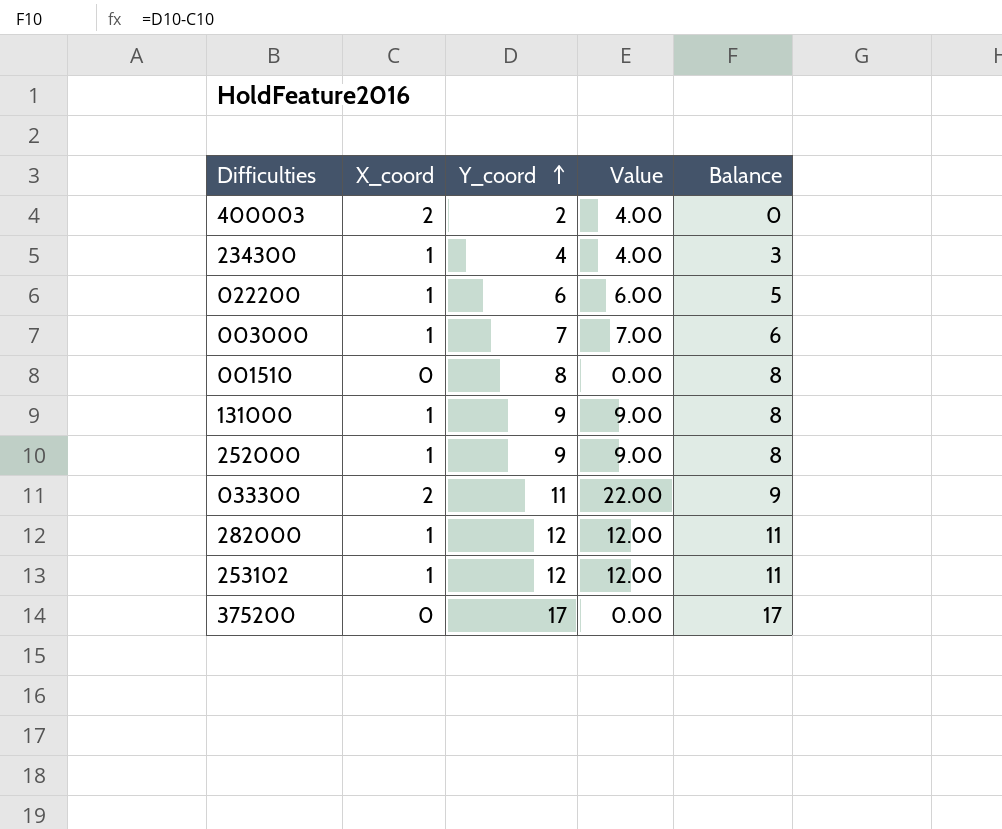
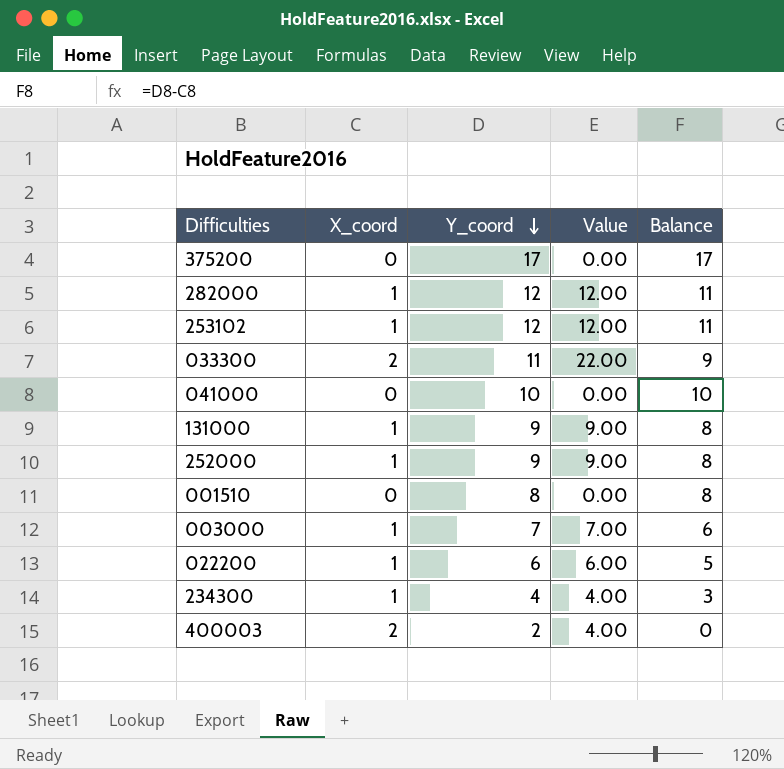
row order: Y_coord ascending -> Y_coord descending
row 041000: none -> 0 | 10 | 0.00 | 10

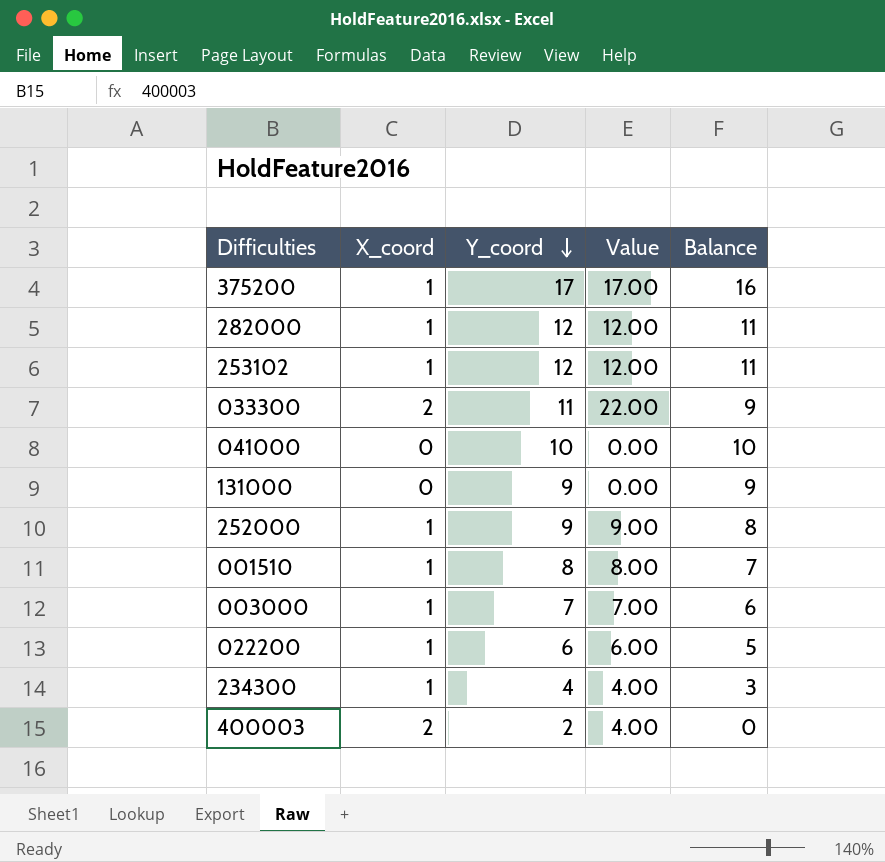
375200 | X_coord: 0 -> 1
375200 | Value: 0.00 -> 17.00
375200 | Balance: 17 -> 16
131000 | X_coord: 1 -> 0
131000 | Value: 9.00 -> 0.00
131000 | Balance: 8 -> 9
001510 | X_coord: 0 -> 1
001510 | Value: 0.00 -> 8.00
001510 | Balance: 8 -> 7

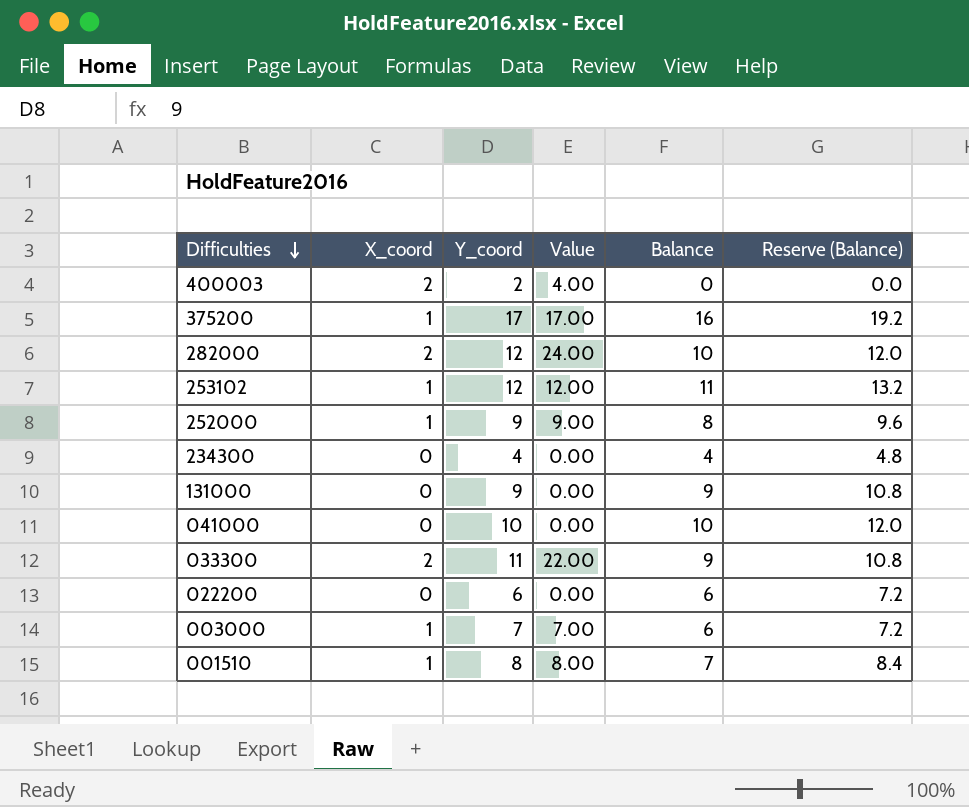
row order: Y_coord descending -> Difficulties descending
column Reserve (Balance) | formula: none -> [Balance] * 1.2
282000 | X_coord: 1 -> 2
282000 | Value: 12.00 -> 24.00
282000 | Balance: 11 -> 10
234300 | X_coord: 1 -> 0
234300 | Value: 4.00 -> 0.00
234300 | Balance: 3 -> 4
022200 | X_coord: 1 -> 0
022200 | Value: 6.00 -> 0.00
022200 | Balance: 5 -> 6

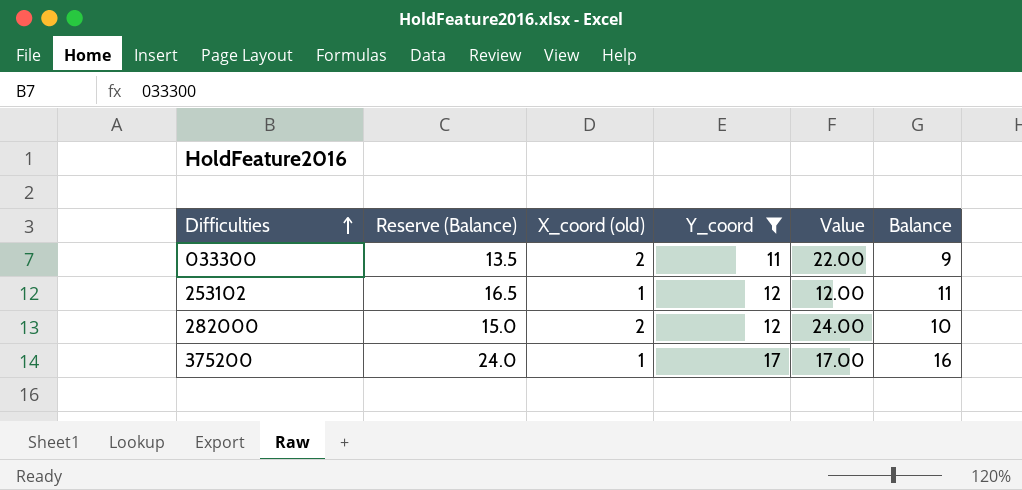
filter: none -> Y_coord >= 11
row order: Difficulties descending -> Difficulties ascending
column Reserve (Balance) | formula: [Balance] * 1.2 -> [Balance] * 1.5
column Reserve (Balance) | position: 6 -> 2
column name: X_coord -> X_coord (old)

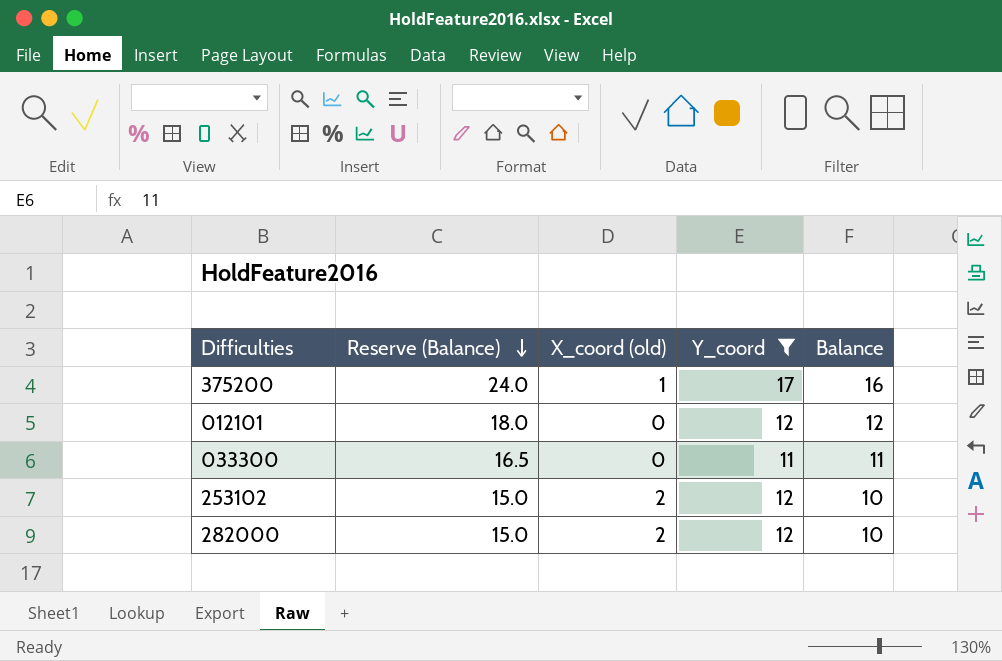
row order: Difficulties ascending -> Reserve (Balance) descending
column Value | formula: [X_coord (old)] * [Y_coord] -> none
row 012101: none -> 18.0 | 0 | 12 | 12
033300 | Reserve (Balance): 13.5 -> 16.5
033300 | X_coord (old): 2 -> 0
033300 | Balance: 9 -> 11
253102 | Reserve (Balance): 16.5 -> 15.0
253102 | X_coord (old): 1 -> 2
253102 | Balance: 11 -> 10

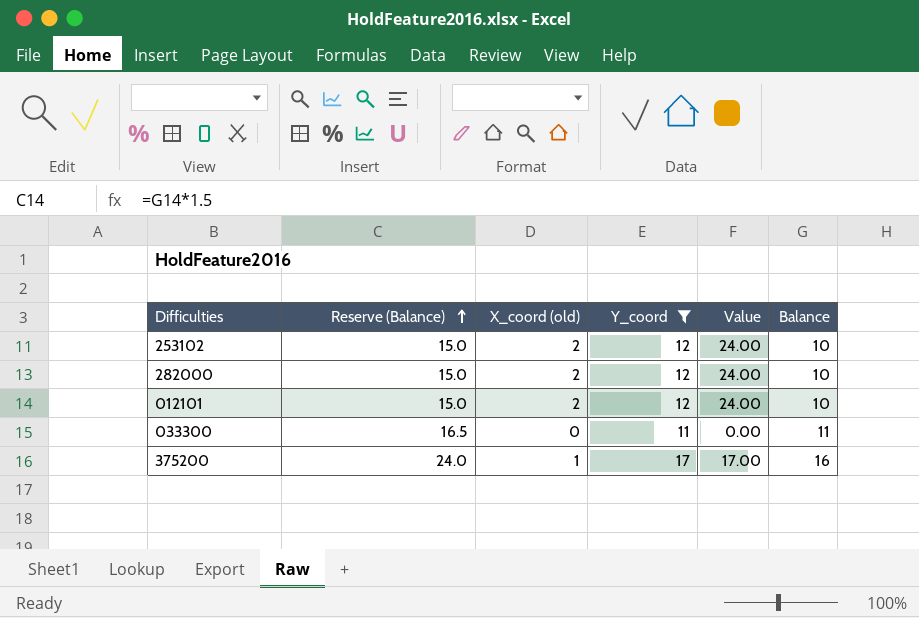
row order: Reserve (Balance) descending -> Reserve (Balance) ascending
column Value | formula: none -> [X_coord (old)] * [Y_coord]
012101 | Reserve (Balance): 18.0 -> 15.0
012101 | X_coord (old): 0 -> 2
012101 | Balance: 12 -> 10

